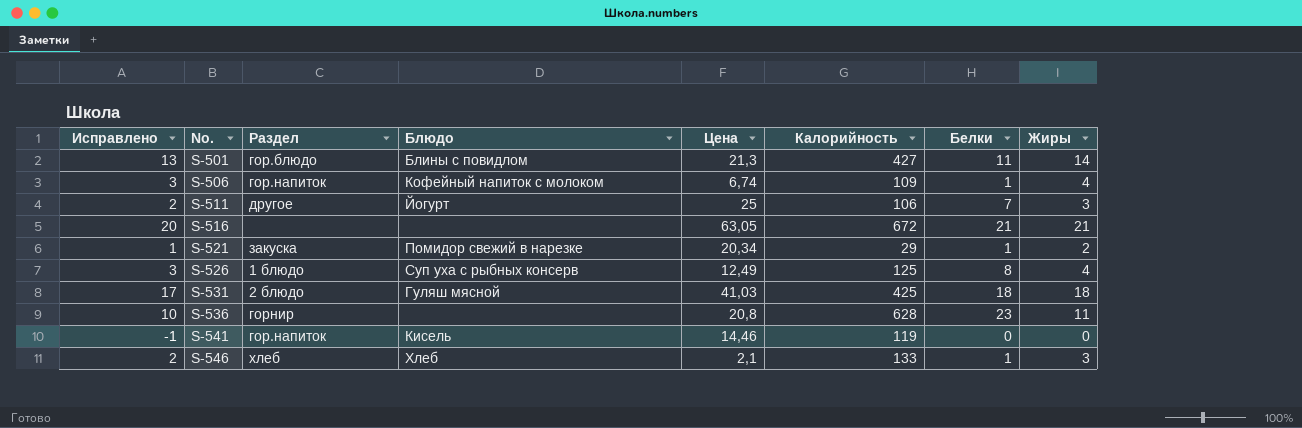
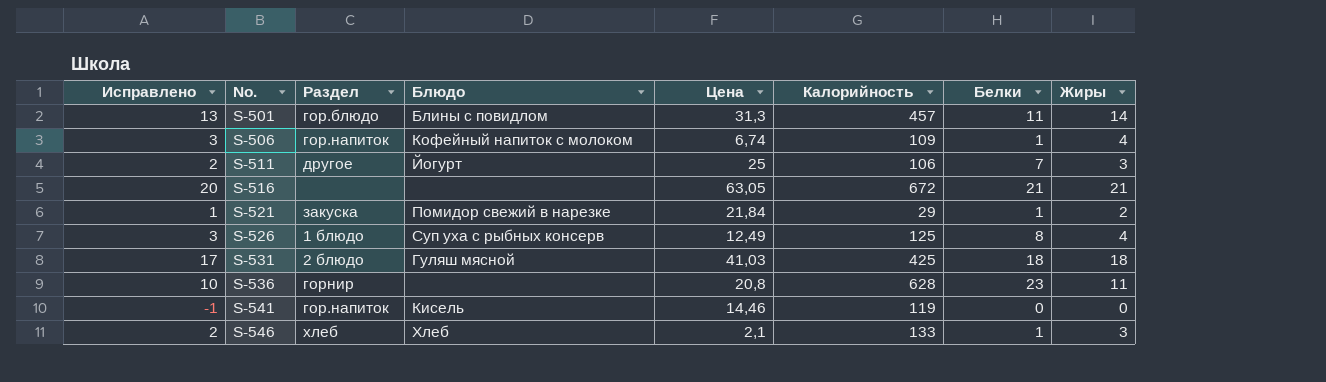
S-501 | Цена: 21,3 -> 31,3
S-501 | Калорийность: 427 -> 457
S-521 | Цена: 20,34 -> 21,84

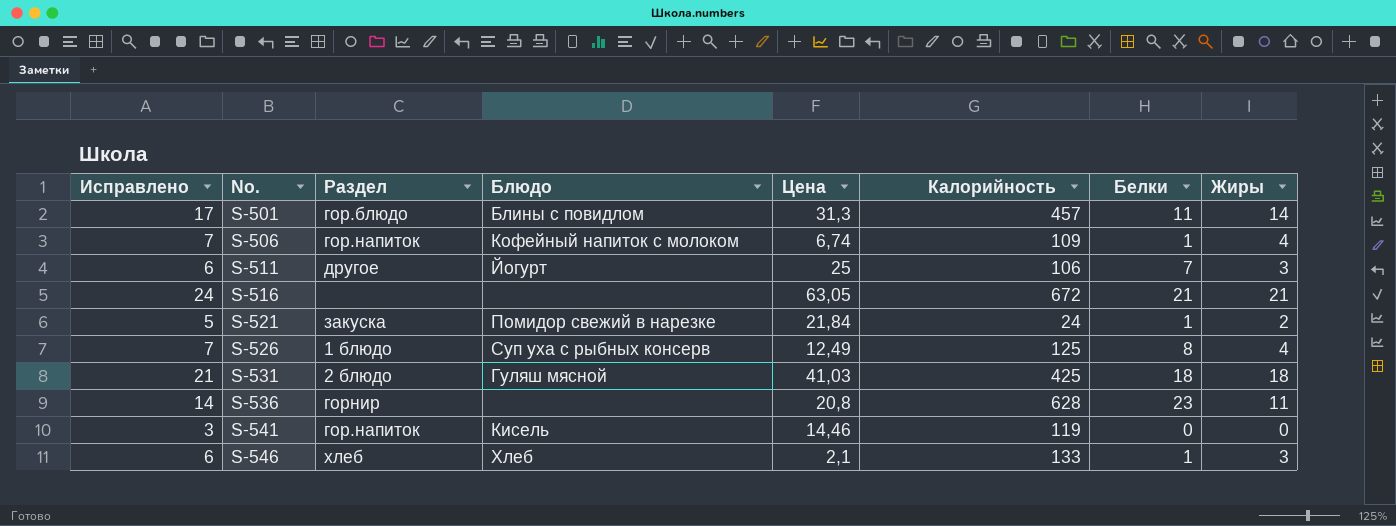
column Исправлено | formula: [Жиры] - 1 -> [Жиры] + 3
S-521 | Калорийность: 29 -> 24

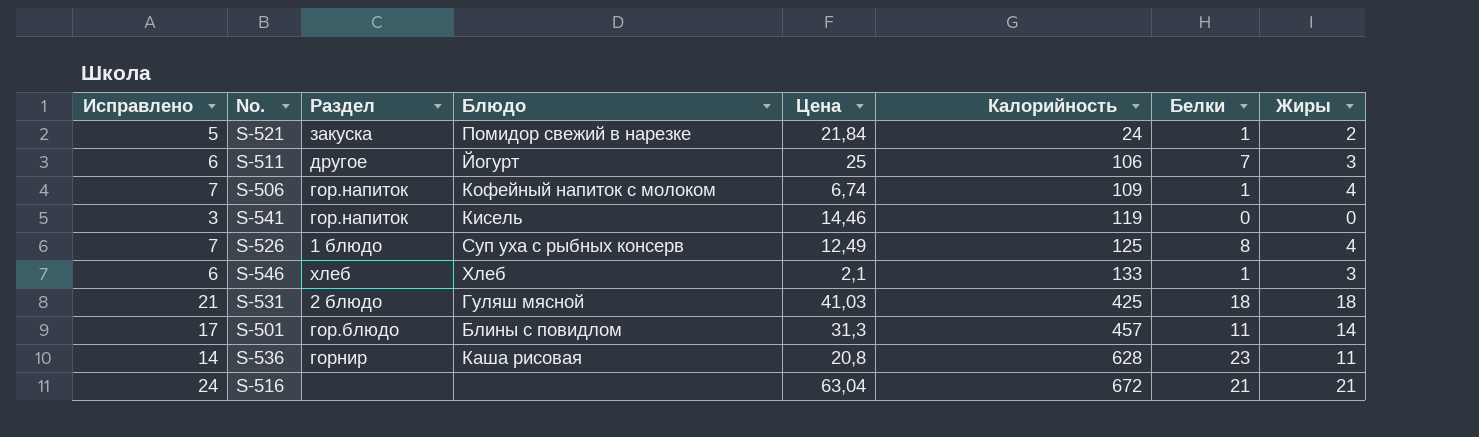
row order: No. ascending -> Калорийность ascending
S-536 | Блюдо: none -> Каша рисовая
S-516 | Цена: 63,05 -> 63,04

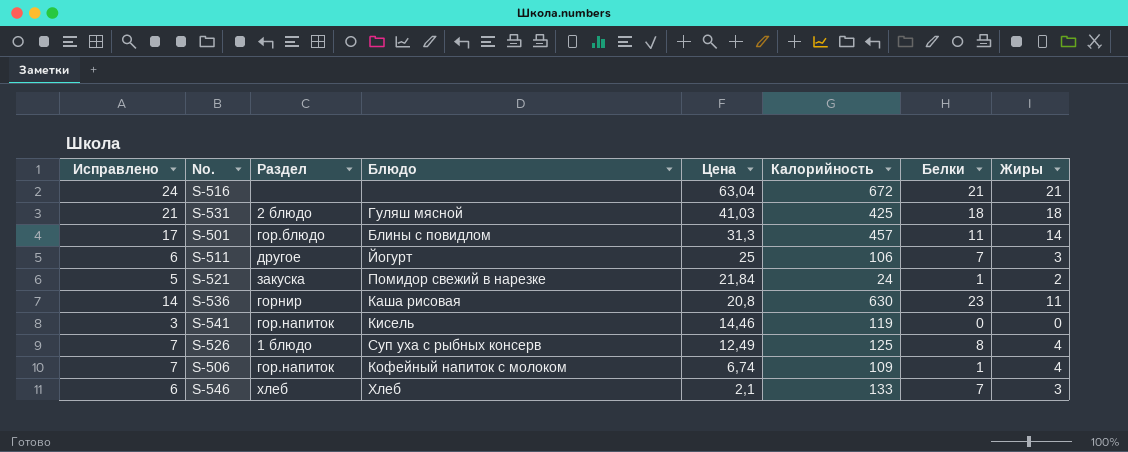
row order: Калорийность ascending -> Цена descending
S-536 | Калорийность: 628 -> 630
S-546 | Белки: 1 -> 7

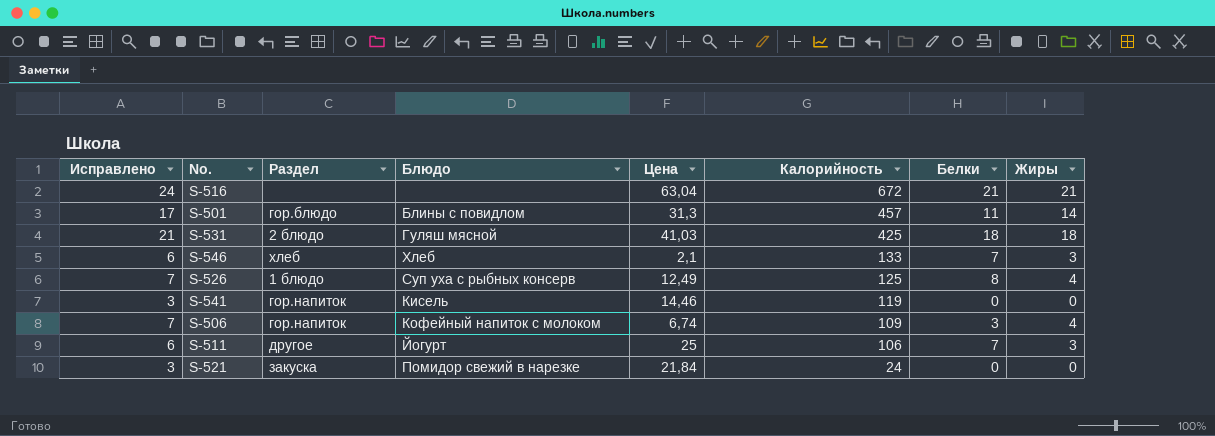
row order: Цена descending -> Калорийность descending
row S-536: 14 | горнир | Каша рисовая | 20,8 | 630 | 23 | 11 -> none
S-506 | Белки: 1 -> 3
S-521 | Исправлено: 5 -> 3
S-521 | Белки: 1 -> 0
S-521 | Жиры: 2 -> 0

